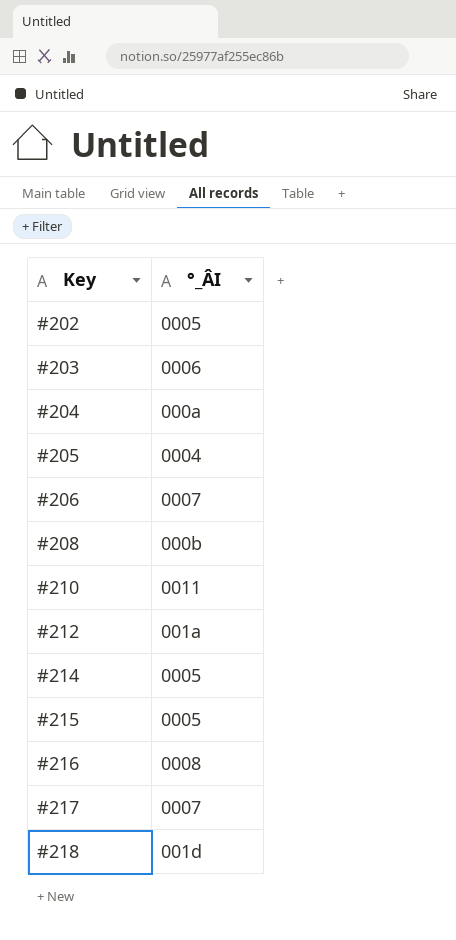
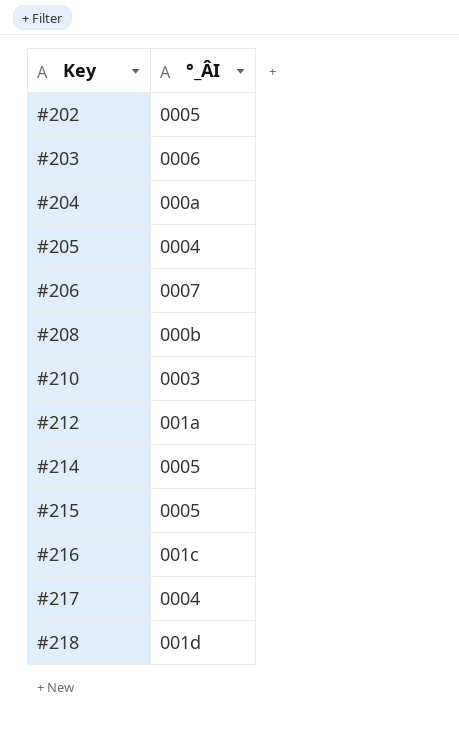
#210 | °_ÂI: 0011 -> 0003
#216 | °_ÂI: 0008 -> 001c
#217 | °_ÂI: 0007 -> 0004

